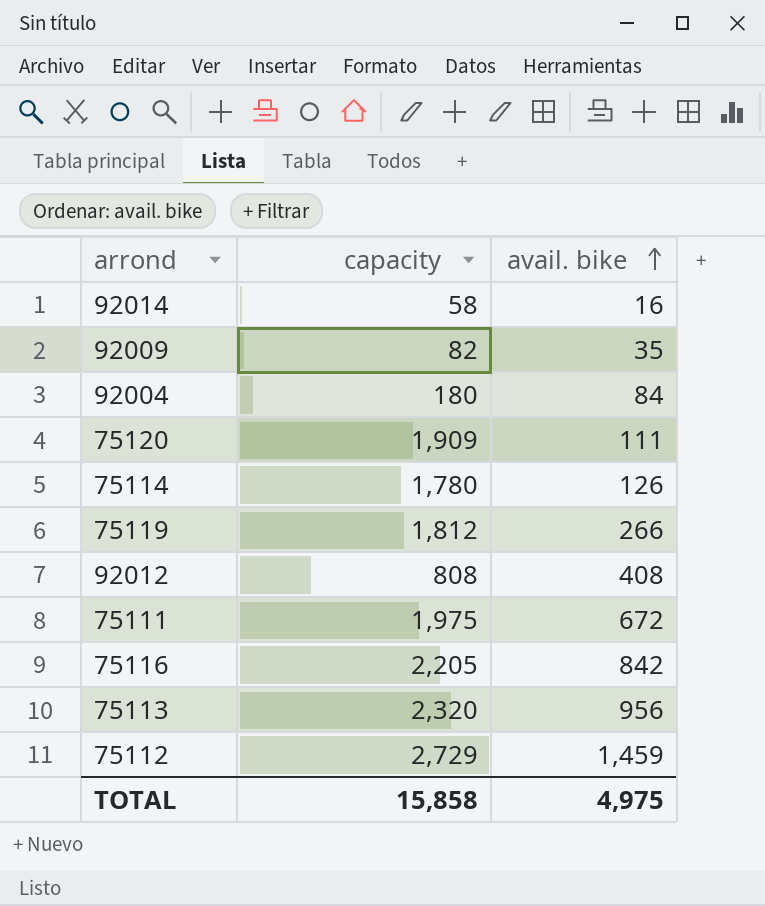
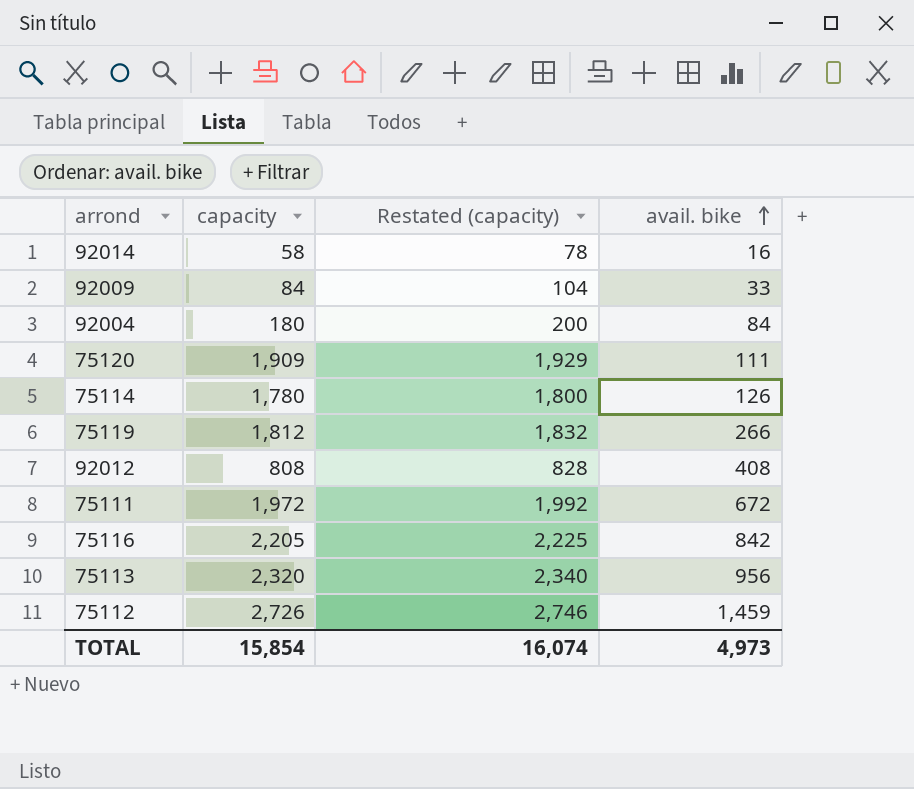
column Restated (capacity) | formula: none -> [capacity] + 20
92009 | capacity: 82 -> 84
92009 | avail. bike: 35 -> 33
75111 | capacity: 1,975 -> 1,972
75112 | capacity: 2,729 -> 2,726
TOTAL | capacity: 15,858 -> 15,854
TOTAL | avail. bike: 4,975 -> 4,973

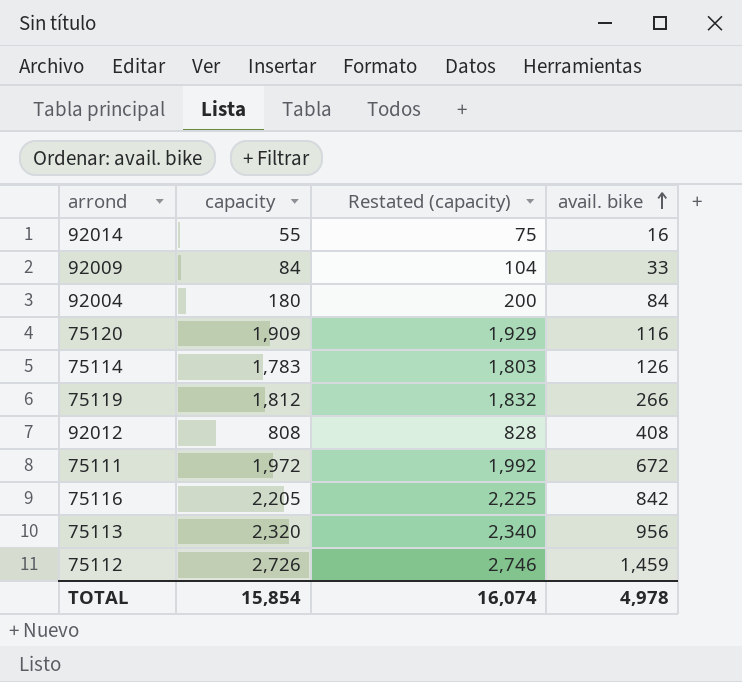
92014 | capacity: 58 -> 55
92014 | Restated (capacity): 78 -> 75
75120 | avail. bike: 111 -> 116
75114 | capacity: 1,780 -> 1,783
75114 | Restated (capacity): 1,800 -> 1,803
TOTAL | avail. bike: 4,973 -> 4,978

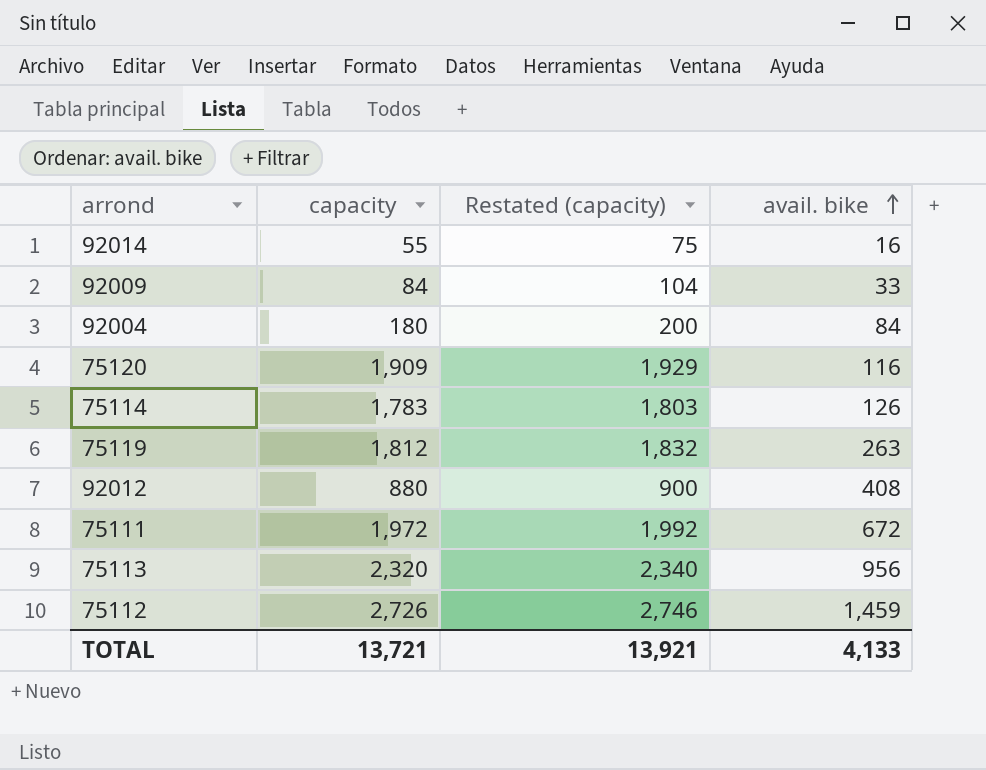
row 75116: 2,205 | 2,225 | 842 -> none
75119 | avail. bike: 266 -> 263
92012 | capacity: 808 -> 880
92012 | Restated (capacity): 828 -> 900
TOTAL | capacity: 15,854 -> 13,721
TOTAL | Restated (capacity): 16,074 -> 13,921
TOTAL | avail. bike: 4,978 -> 4,133

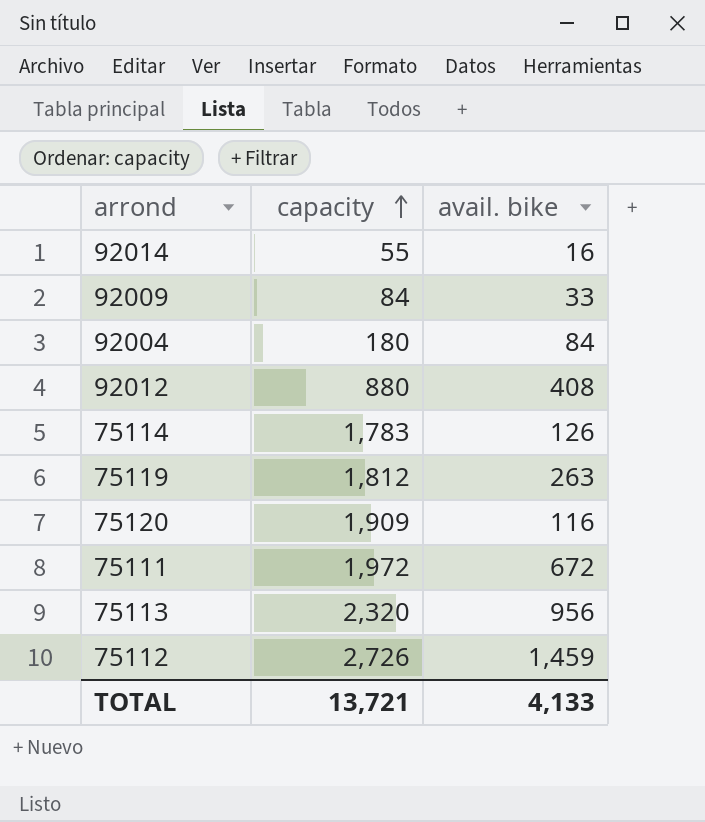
row order: avail. bike ascending -> capacity ascending
column Restated (capacity) | formula: [capacity] + 20 -> none

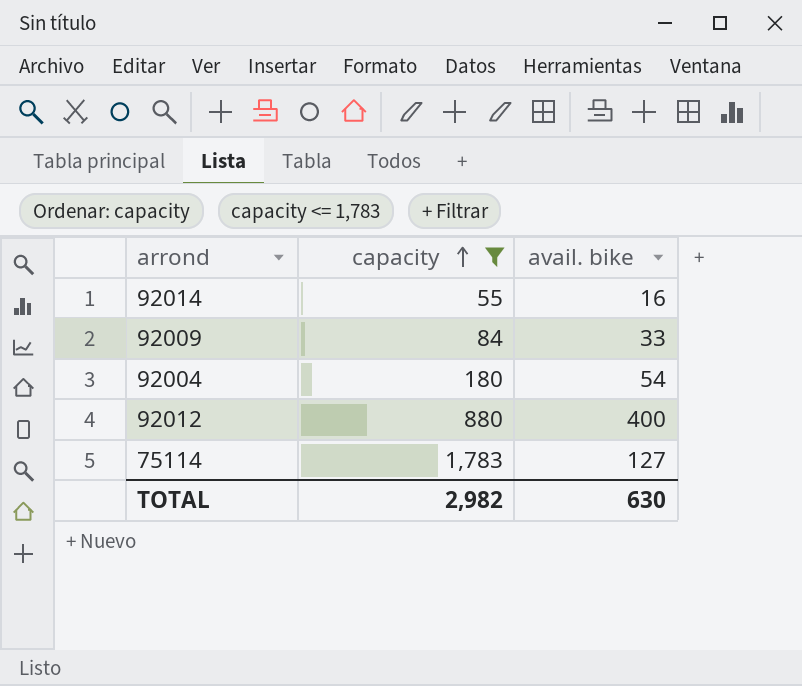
filter: none -> capacity <= 1,783
92004 | avail. bike: 84 -> 54
92012 | avail. bike: 408 -> 400
75114 | avail. bike: 126 -> 127
TOTAL | capacity: 13,721 -> 2,982
TOTAL | avail. bike: 4,133 -> 630

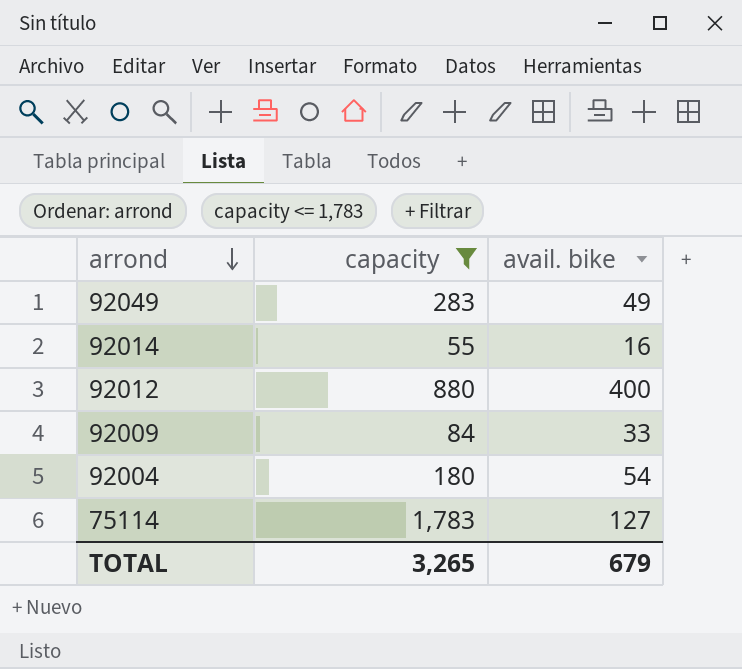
row order: capacity ascending -> arrond descending
row 92049: none -> 283 | 49
TOTAL | capacity: 2,982 -> 3,265
TOTAL | avail. bike: 630 -> 679

